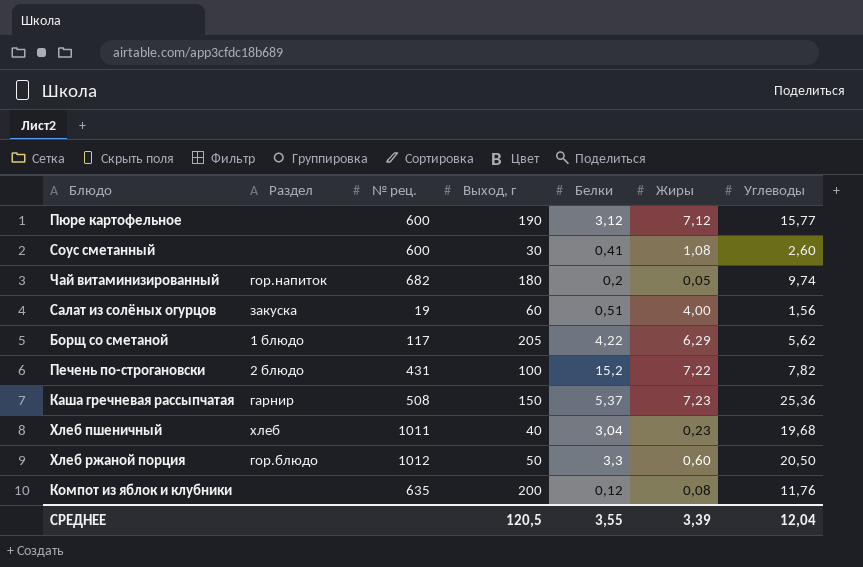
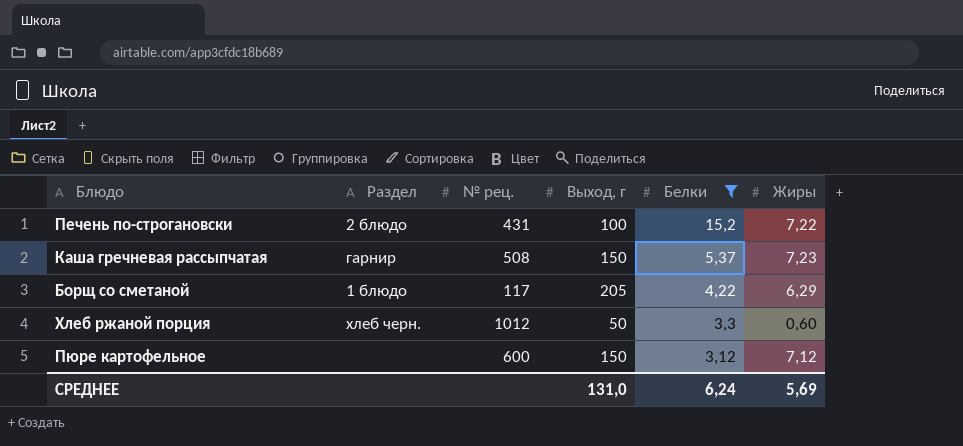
filter: none -> Белки >= 3,12
row order: none -> Белки descending
column Углеводы | position: 7 -> none
Хлеб ржаной порция | Раздел: гор.блюдо -> хлеб черн.
Пюре картофельное | Выход, г: 190 -> 150
СРЕДНЕЕ | Выход, г: 120,5 -> 131,0
СРЕДНЕЕ | Белки: 3,55 -> 6,24
СРЕДНЕЕ | Жиры: 3,39 -> 5,69

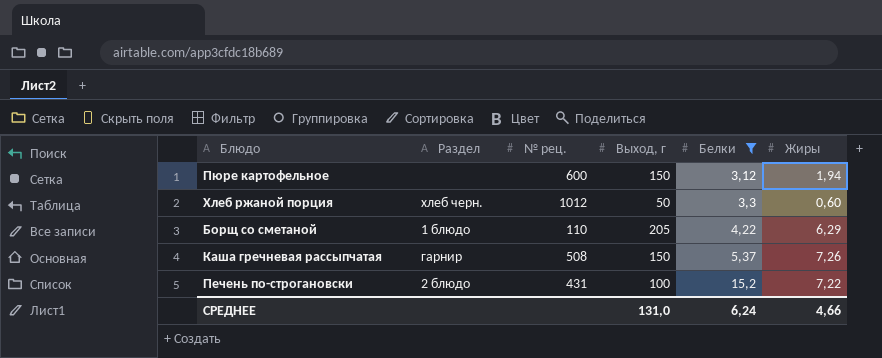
row order: Белки descending -> Белки ascending
Пюре картофельное | Жиры: 7,12 -> 1,94
Борщ со сметаной | № рец.: 117 -> 110
Каша гречневая рассыпчатая | Жиры: 7,23 -> 7,26
СРЕДНЕЕ | Жиры: 5,69 -> 4,66

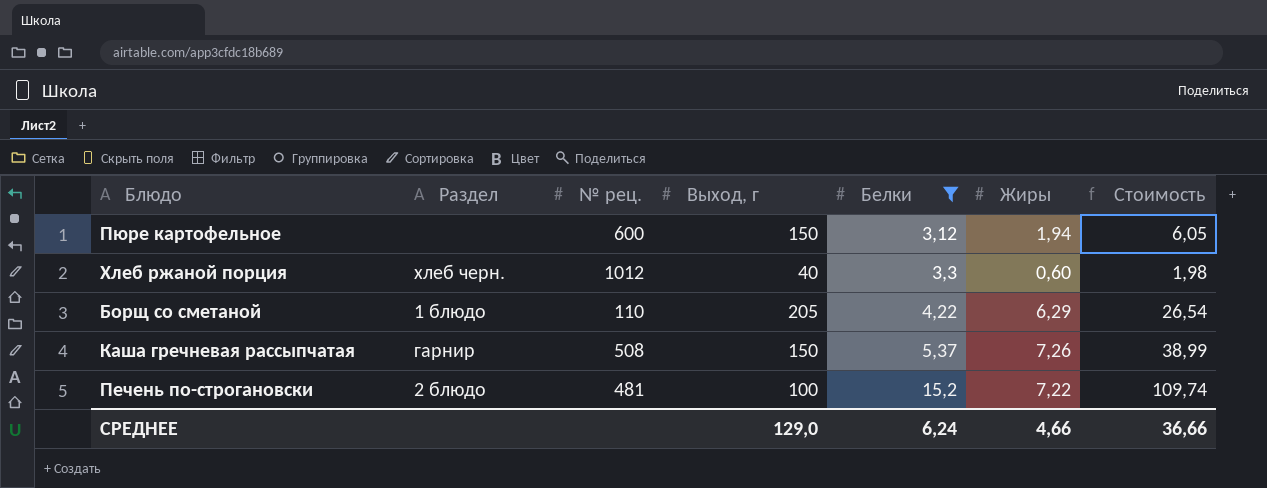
column Стоимость | formula: none -> [Белки] * [Жиры]
Хлеб ржаной порция | Выход, г: 50 -> 40
Печень по-строгановски | № рец.: 431 -> 481
СРЕДНЕЕ | Выход, г: 131,0 -> 129,0

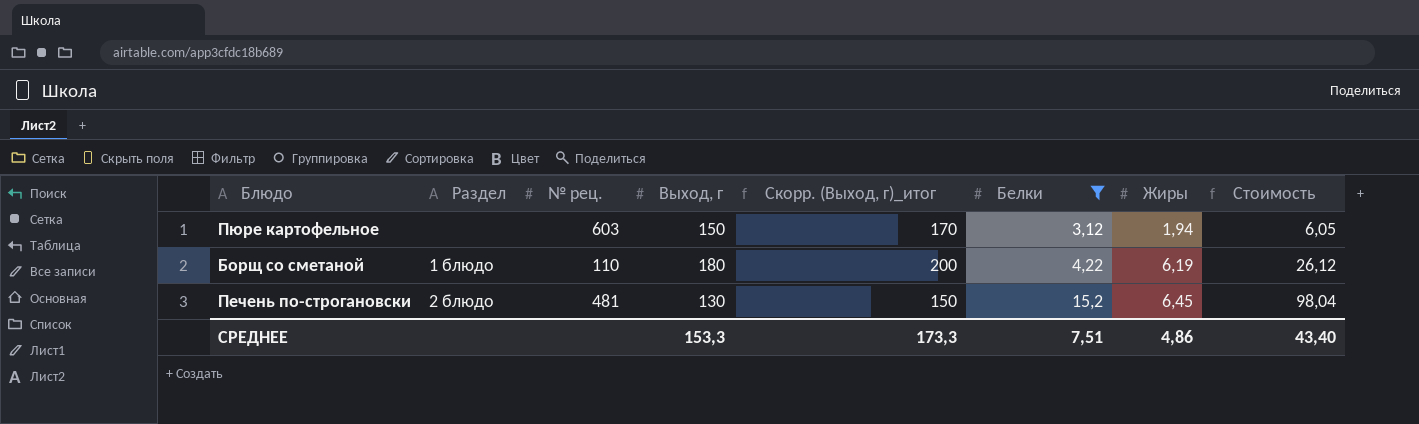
column Скорр. (Выход, г)_итог | formula: none -> [Выход, г] + 20
row Хлеб ржаной порция: хлеб черн. | 1012 | 40 | 3,3 | 0,60 | 1,98 -> none
row Каша гречневая рассыпчатая: гарнир | 508 | 150 | 5,37 | 7,26 | 38,99 -> none
Пюре картофельное | № рец.: 600 -> 603
Борщ со сметаной | Выход, г: 205 -> 180
Борщ со сметаной | Жиры: 6,29 -> 6,19
Борщ со сметаной | Стоимость: 26,54 -> 26,12
Печень по-строгановски | Выход, г: 100 -> 130
Печень по-строгановски | Жиры: 7,22 -> 6,45
Печень по-строгановски | Стоимость: 109,74 -> 98,04
СРЕДНЕЕ | Выход, г: 129,0 -> 153,3
СРЕДНЕЕ | Белки: 6,24 -> 7,51
СРЕДНЕЕ | Жиры: 4,66 -> 4,86
СРЕДНЕЕ | Стоимость: 36,66 -> 43,40

